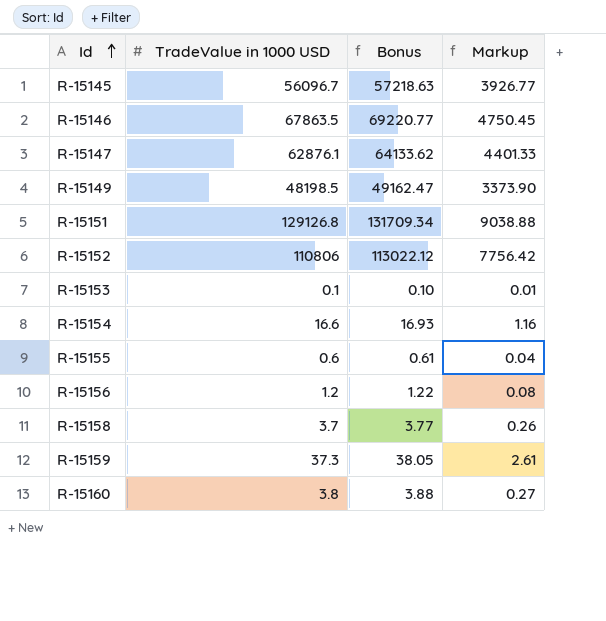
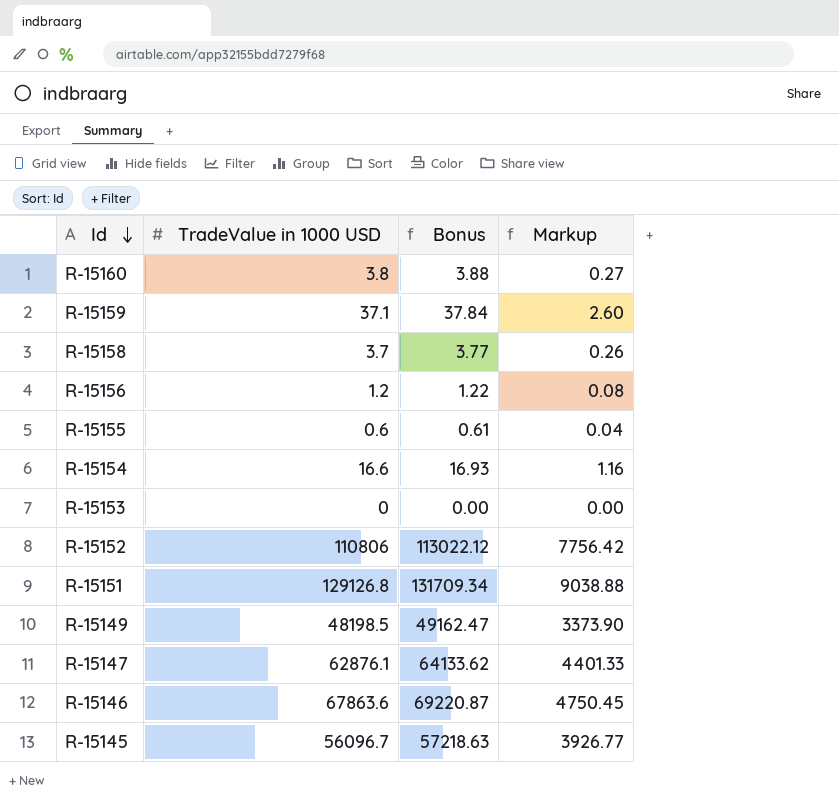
row order: Id ascending -> Id descending
R-15159 | TradeValue in 1000 USD: 37.3 -> 37.1
R-15159 | Bonus: 38.05 -> 37.84
R-15159 | Markup: 2.61 -> 2.60
R-15153 | TradeValue in 1000 USD: 0.1 -> 0
R-15153 | Bonus: 0.10 -> 0.00
R-15153 | Markup: 0.01 -> 0.00
R-15146 | TradeValue in 1000 USD: 67863.5 -> 67863.6
R-15146 | Bonus: 69220.77 -> 69220.87

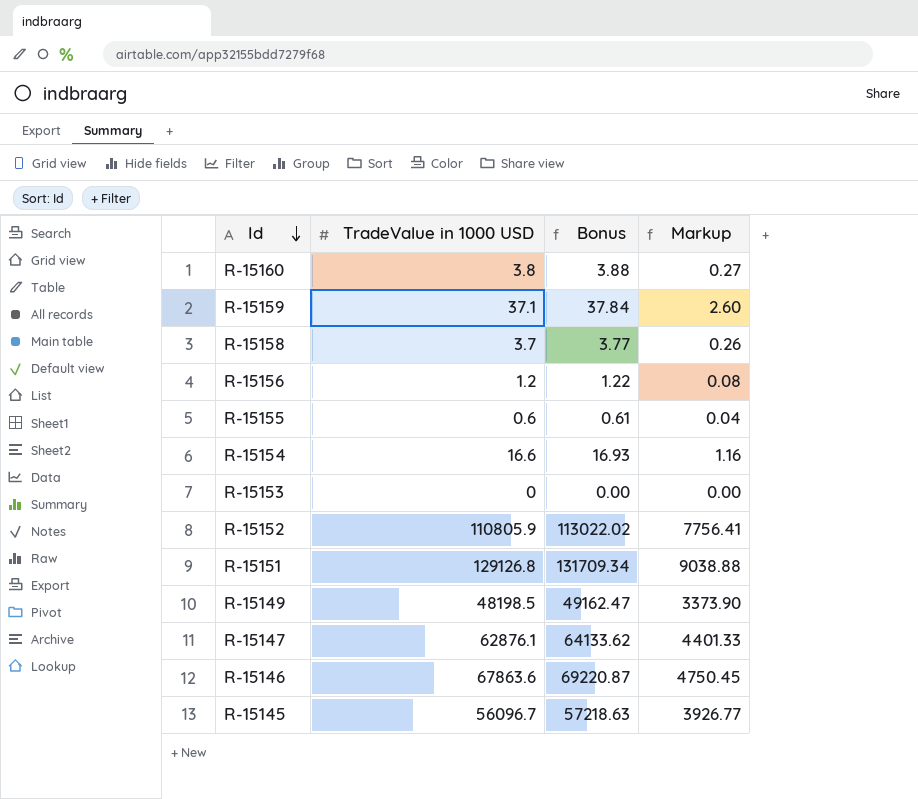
R-15152 | TradeValue in 1000 USD: 110806 -> 110805.9
R-15152 | Bonus: 113022.12 -> 113022.02
R-15152 | Markup: 7756.42 -> 7756.41

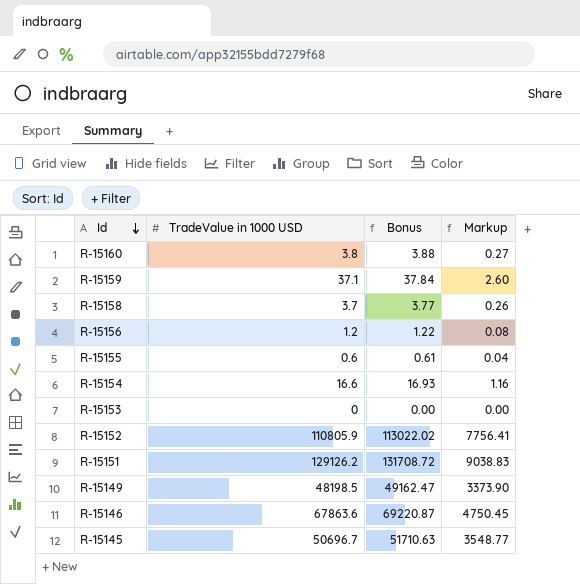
row R-15147: 62876.1 | 64133.62 | 4401.33 -> none
R-15151 | TradeValue in 1000 USD: 129126.8 -> 129126.2
R-15151 | Bonus: 131709.34 -> 131708.72
R-15151 | Markup: 9038.88 -> 9038.83
R-15145 | TradeValue in 1000 USD: 56096.7 -> 50696.7
R-15145 | Bonus: 57218.63 -> 51710.63
R-15145 | Markup: 3926.77 -> 3548.77

